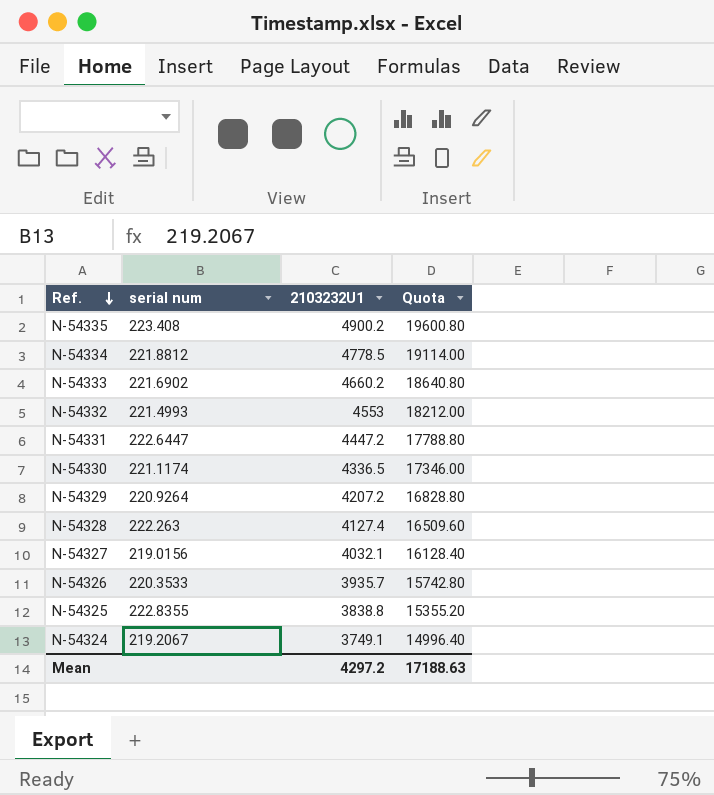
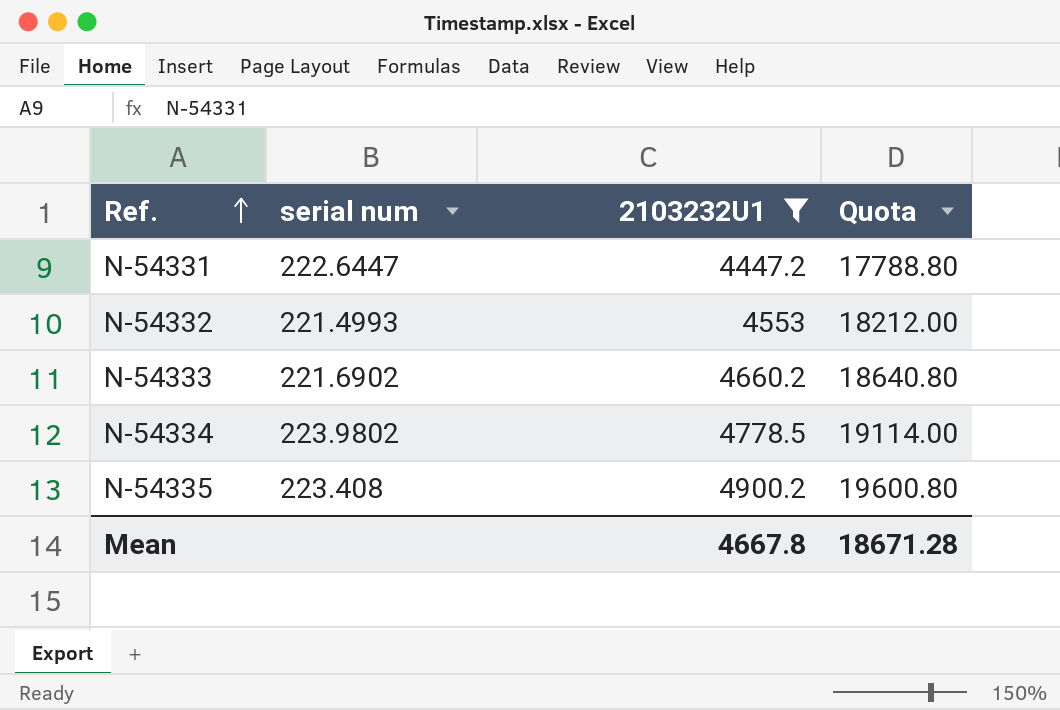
filter: none -> 2103232U1 >= 4447.2
row order: Ref. descending -> Ref. ascending
N-54334 | serial num: 221.8812 -> 223.9802
Mean | 2103232U1: 4297.2 -> 4667.8
Mean | Quota: 17188.63 -> 18671.28

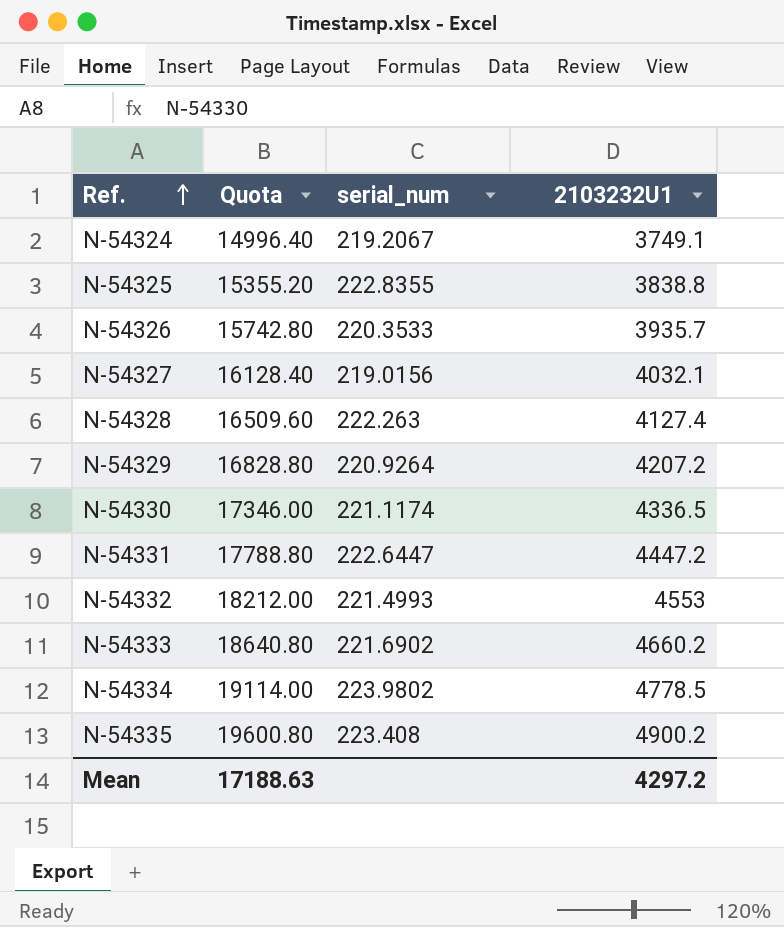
filter: 2103232U1 >= 4447.2 -> none
column Quota | position: 4 -> 2
column name: serial num -> serial_num
Mean | Quota: 18671.28 -> 17188.63
Mean | 2103232U1: 4667.8 -> 4297.2

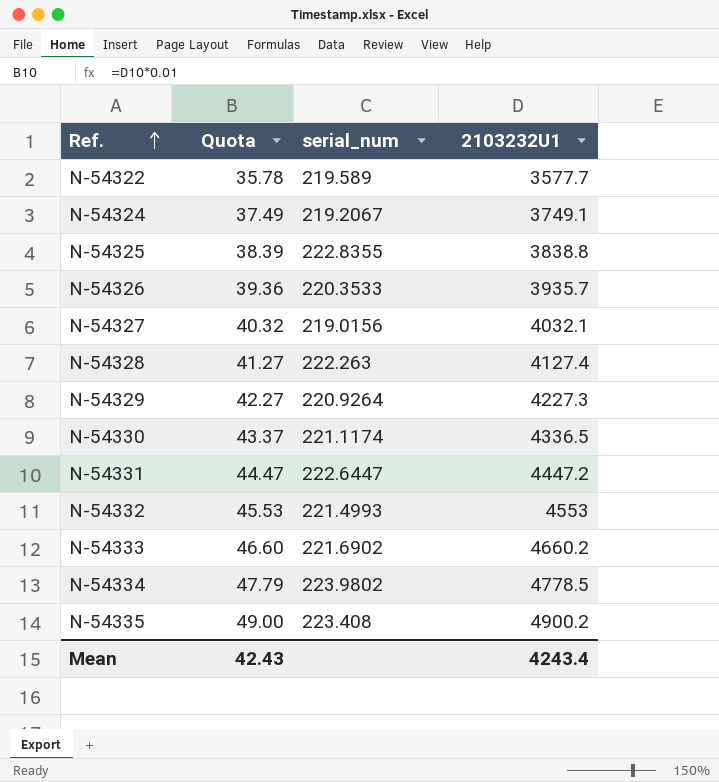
column Quota | formula: [2103232U1] * 4 -> [2103232U1] * 0.01
row N-54322: none -> 35.78 | 219.589 | 3577.7
N-54329 | 2103232U1: 4207.2 -> 4227.3
Mean | Quota: 17188.63 -> 42.43
Mean | 2103232U1: 4297.2 -> 4243.4

